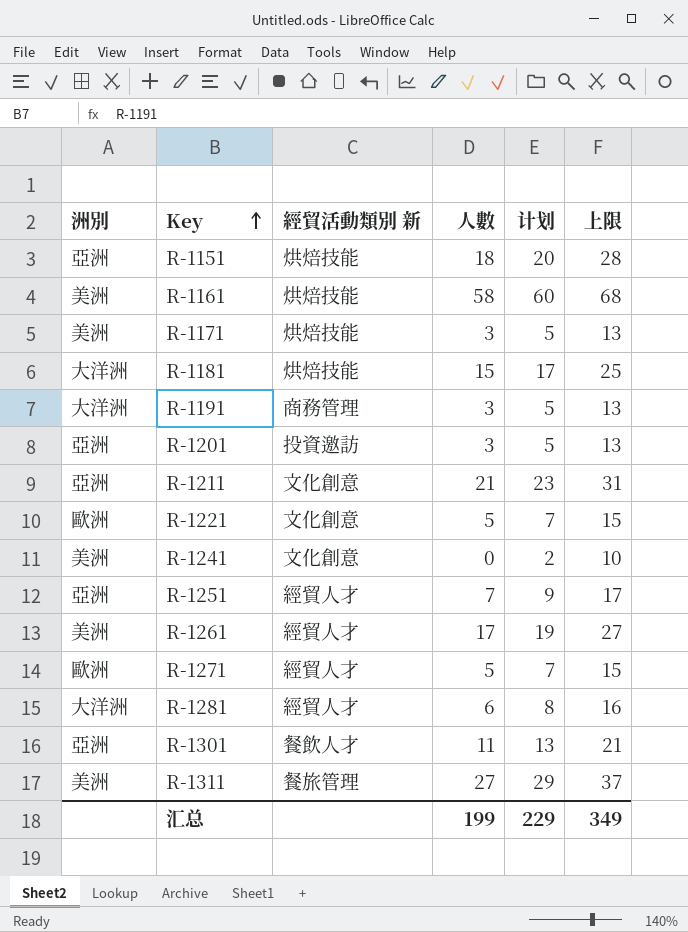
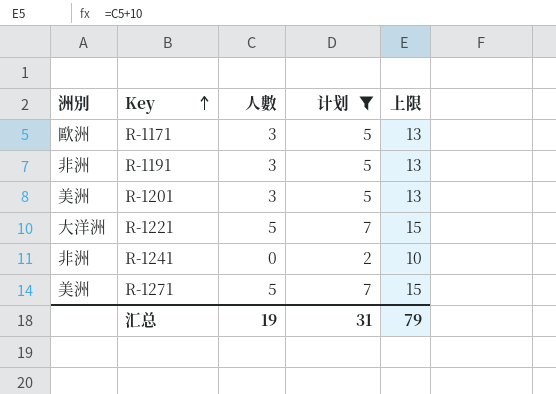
filter: none -> 计划 <= 7
column 經貿活動類別 新 | position: 3 -> none
R-1171 | 洲別: 美洲 -> 歐洲
R-1191 | 洲別: 大洋洲 -> 非洲
R-1201 | 洲別: 亞洲 -> 美洲
R-1221 | 洲別: 歐洲 -> 大洋洲
R-1241 | 洲別: 美洲 -> 非洲
R-1271 | 洲別: 歐洲 -> 美洲
汇总 | 人數: 199 -> 19
汇总 | 计划: 229 -> 31
汇总 | 上限: 349 -> 79

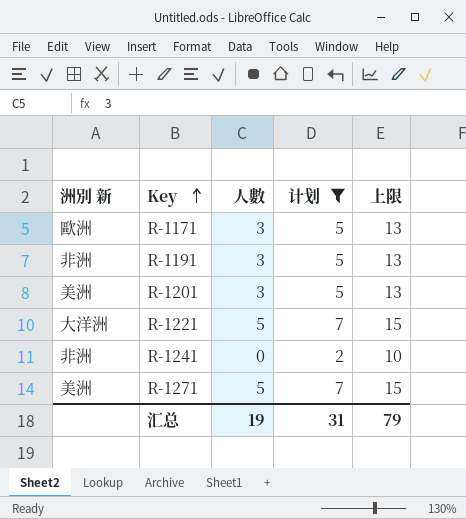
column name: 洲別 -> 洲別 新

